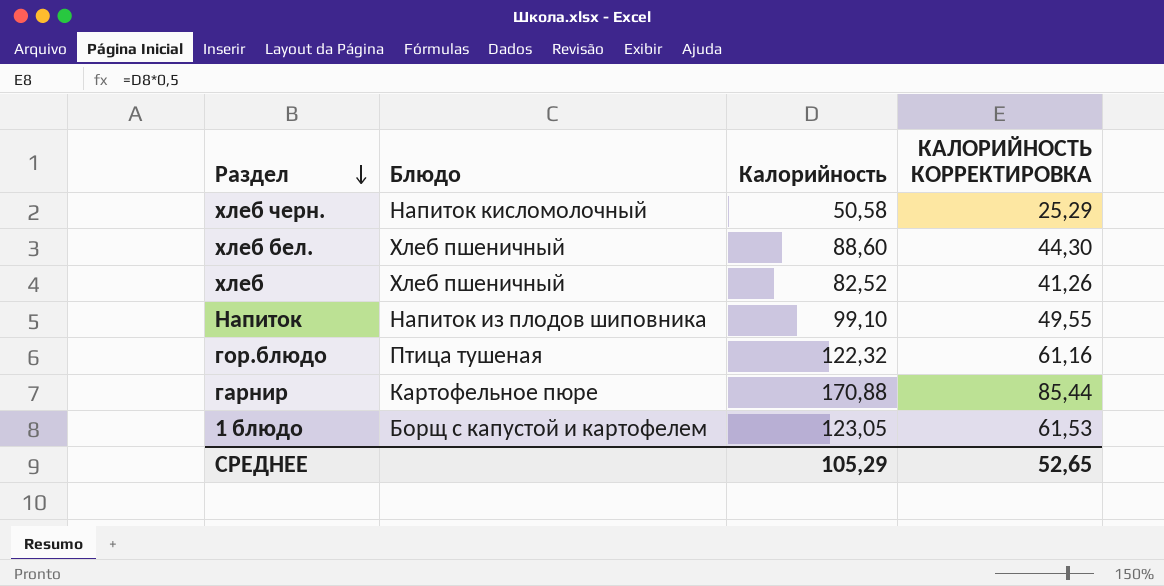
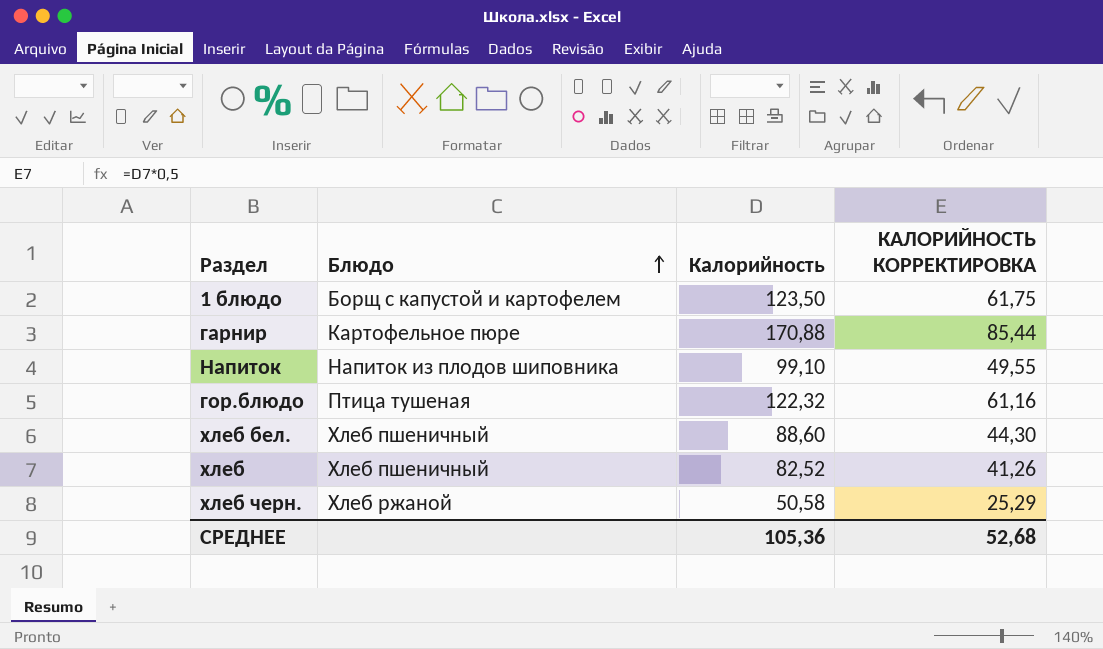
row order: Раздел descending -> Блюдо ascending
1 блюдо | Калорийность: 123,05 -> 123,50
1 блюдо | КАЛОРИЙНОСТЬ КОРРЕКТИРОВКА: 61,53 -> 61,75
хлеб черн. | Блюдо: Напиток кисломолочный -> Хлеб ржаной
СРЕДНЕЕ | Калорийность: 105,29 -> 105,36
СРЕДНЕЕ | КАЛОРИЙНОСТЬ КОРРЕКТИРОВКА: 52,65 -> 52,68

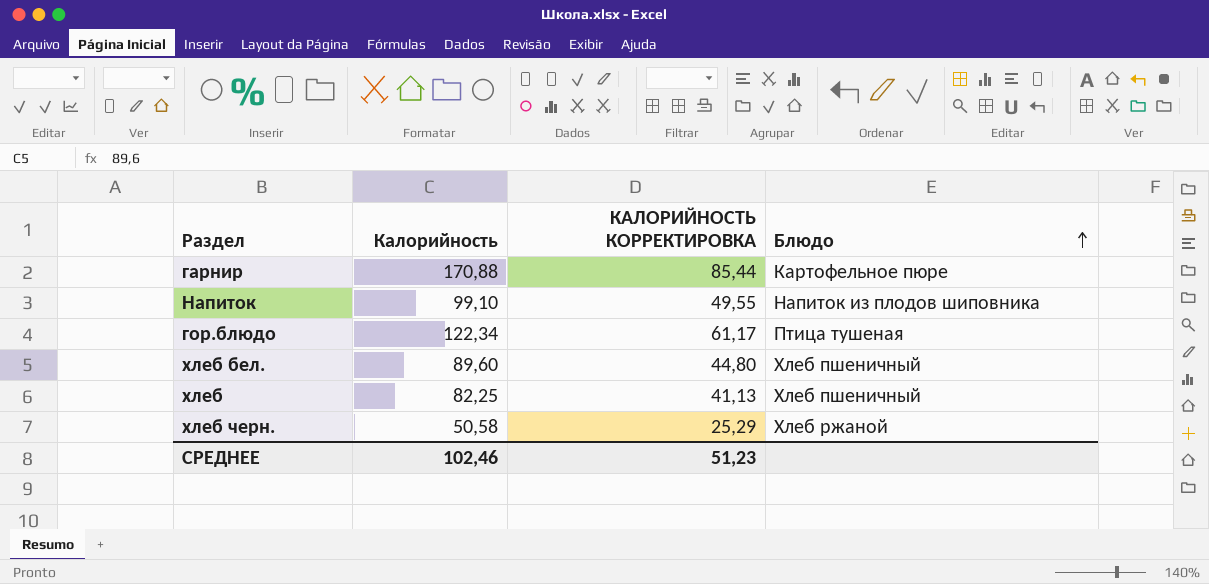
column Блюдо | position: 2 -> 4
row 1 блюдо: Борщ с капустой и картофелем | 123,50 | 61,75 -> none
гор.блюдо | Калорийность: 122,32 -> 122,34
гор.блюдо | КАЛОРИЙНОСТЬ КОРРЕКТИРОВКА: 61,16 -> 61,17
хлеб бел. | Калорийность: 88,60 -> 89,60
хлеб бел. | КАЛОРИЙНОСТЬ КОРРЕКТИРОВКА: 44,30 -> 44,80
хлеб | Калорийность: 82,52 -> 82,25
хлеб | КАЛОРИЙНОСТЬ КОРРЕКТИРОВКА: 41,26 -> 41,13
СРЕДНЕЕ | Калорийность: 105,36 -> 102,46
СРЕДНЕЕ | КАЛОРИЙНОСТЬ КОРРЕКТИРОВКА: 52,68 -> 51,23

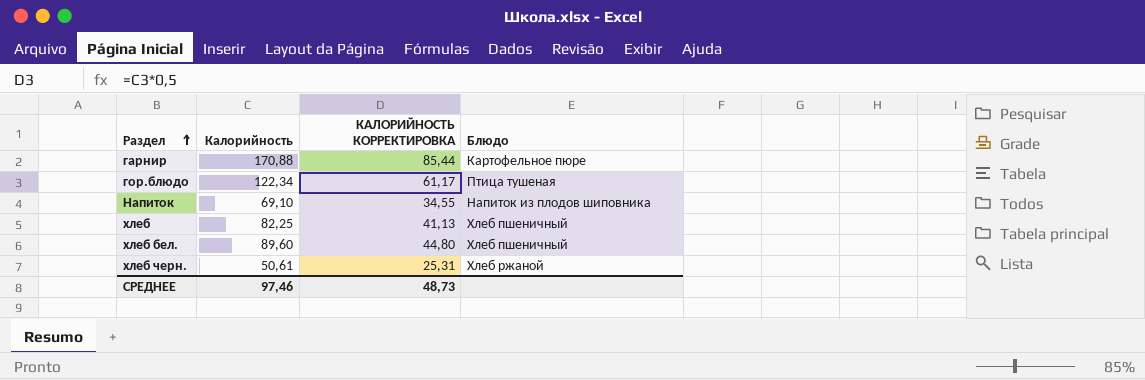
row order: Блюдо ascending -> Раздел ascending
Напиток | Калорийность: 99,10 -> 69,10
Напиток | КАЛОРИЙНОСТЬ КОРРЕКТИРОВКА: 49,55 -> 34,55
хлеб черн. | Калорийность: 50,58 -> 50,61
хлеб черн. | КАЛОРИЙНОСТЬ КОРРЕКТИРОВКА: 25,29 -> 25,31
СРЕДНЕЕ | Калорийность: 102,46 -> 97,46
СРЕДНЕЕ | КАЛОРИЙНОСТЬ КОРРЕКТИРОВКА: 51,23 -> 48,73

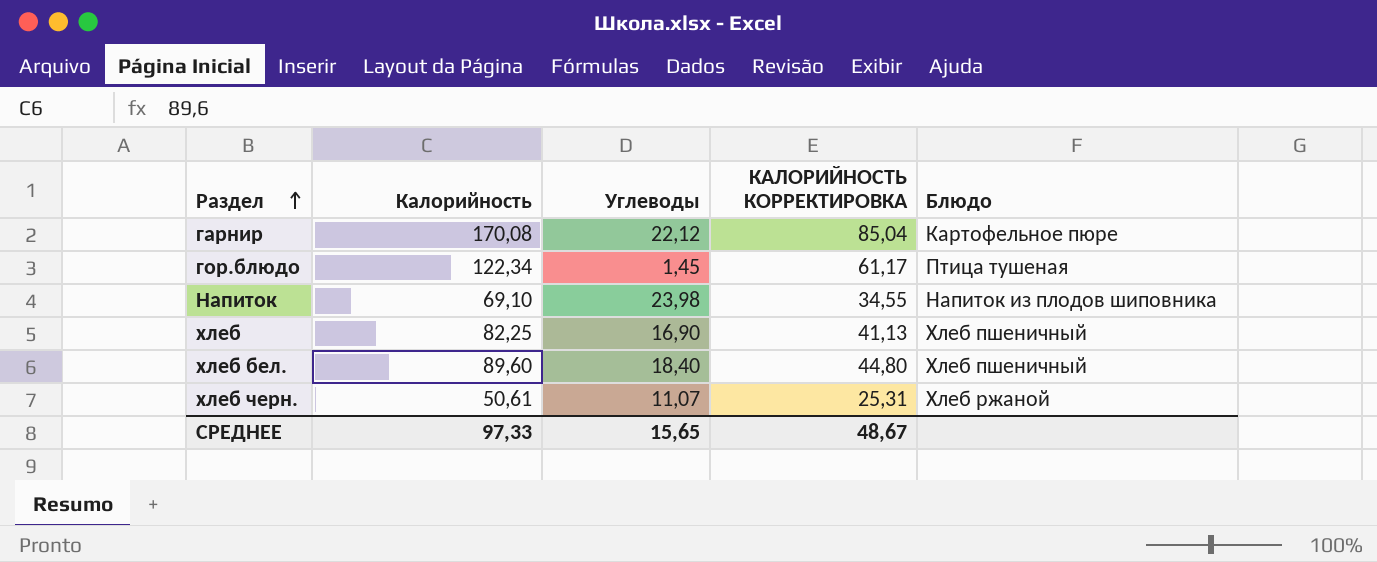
column Углеводы | position: none -> 3
гарнир | Калорийность: 170,88 -> 170,08
гарнир | КАЛОРИЙНОСТЬ КОРРЕКТИРОВКА: 85,44 -> 85,04
СРЕДНЕЕ | Калорийность: 97,46 -> 97,33
СРЕДНЕЕ | КАЛОРИЙНОСТЬ КОРРЕКТИРОВКА: 48,73 -> 48,67

